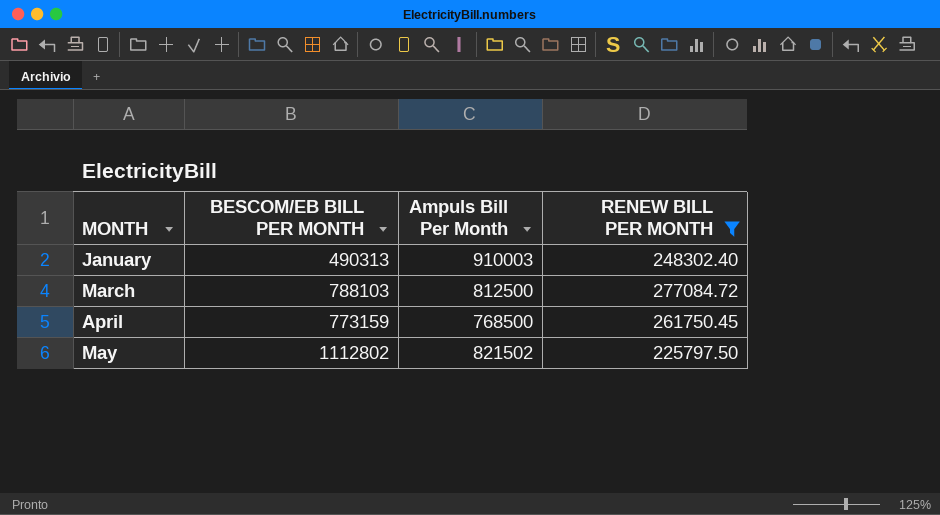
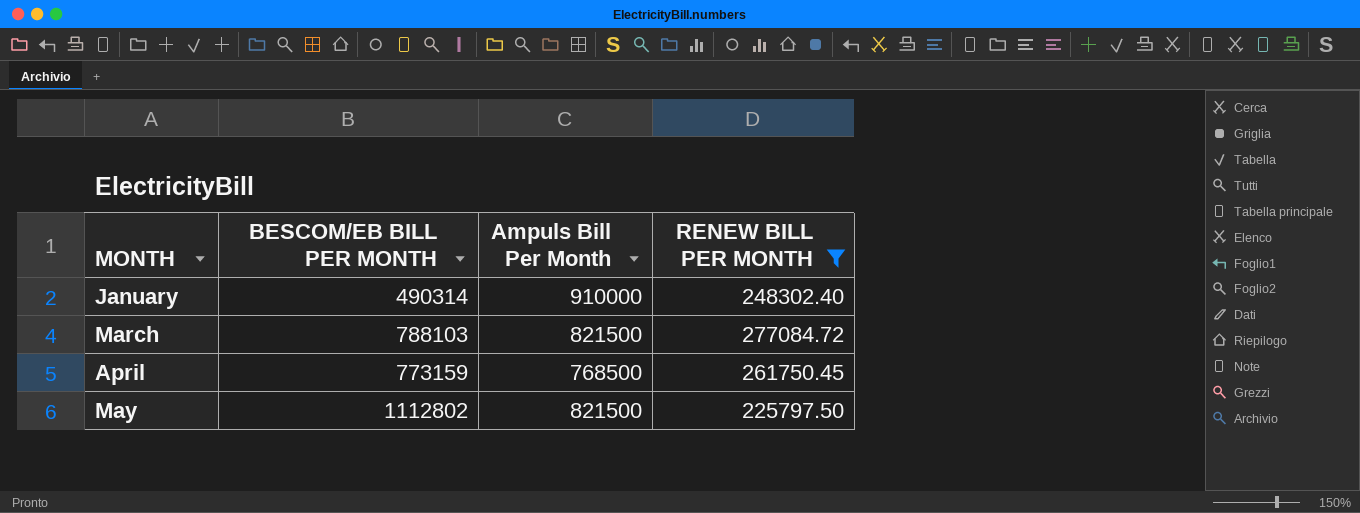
January | BESCOM/EB BILL PER MONTH: 490313 -> 490314
January | Ampuls Bill Per Month: 910003 -> 910000
March | Ampuls Bill Per Month: 812500 -> 821500
May | Ampuls Bill Per Month: 821502 -> 821500

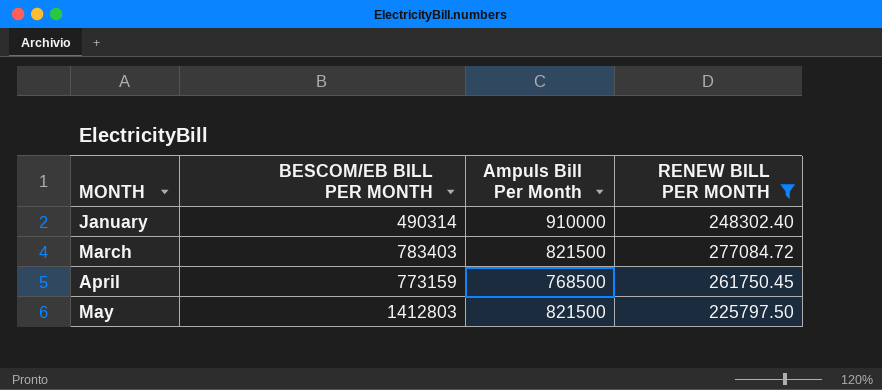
March | BESCOM/EB BILL PER MONTH: 788103 -> 783403
May | BESCOM/EB BILL PER MONTH: 1112802 -> 1412803

